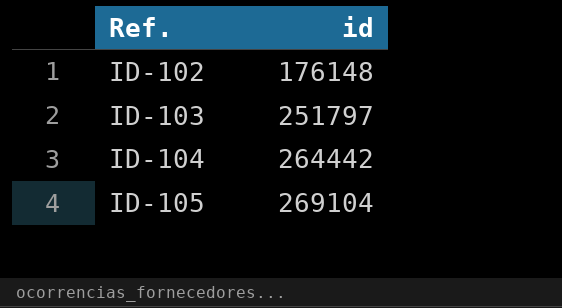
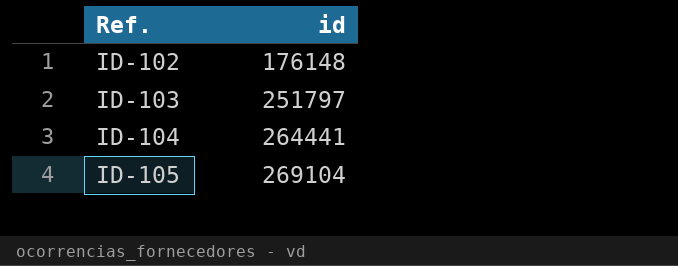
ID-104 | id: 264442 -> 264441

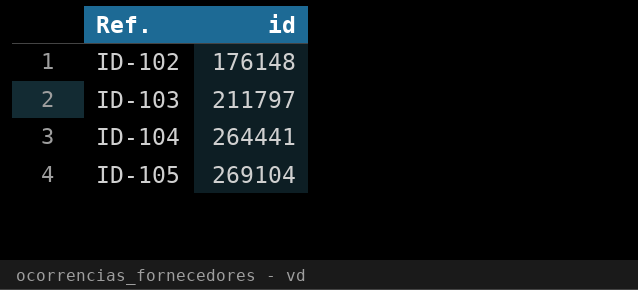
ID-103 | id: 251797 -> 211797

